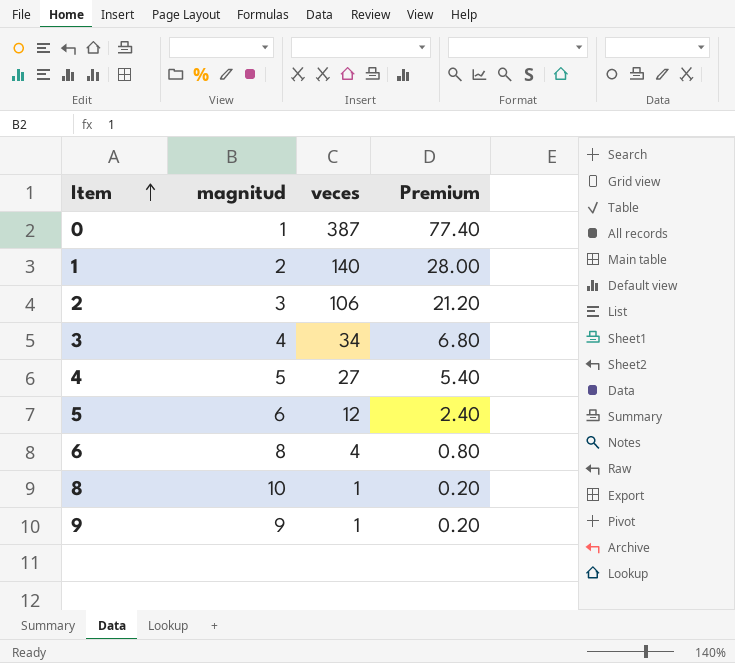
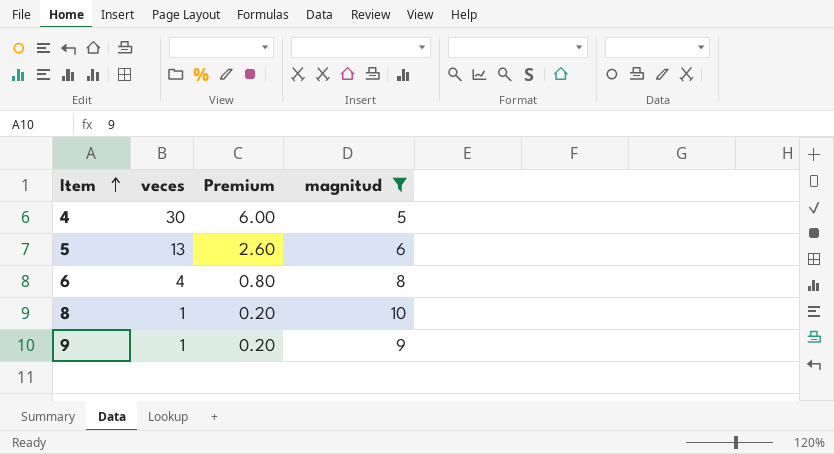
filter: none -> magnitud >= 5
column magnitud | position: 2 -> 4
4 | veces: 27 -> 30
4 | Premium: 5.40 -> 6.00
5 | veces: 12 -> 13
5 | Premium: 2.40 -> 2.60

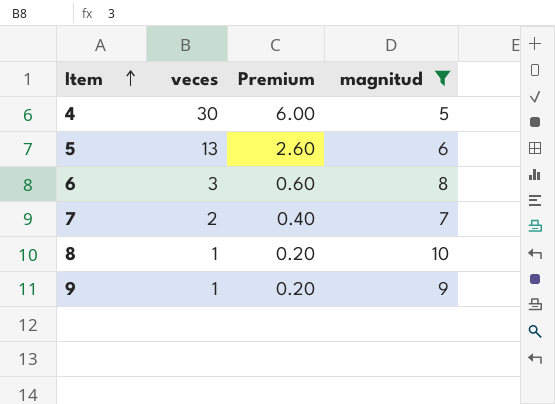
6 | veces: 4 -> 3
6 | Premium: 0.80 -> 0.60
row 7: none -> 2 | 0.40 | 7

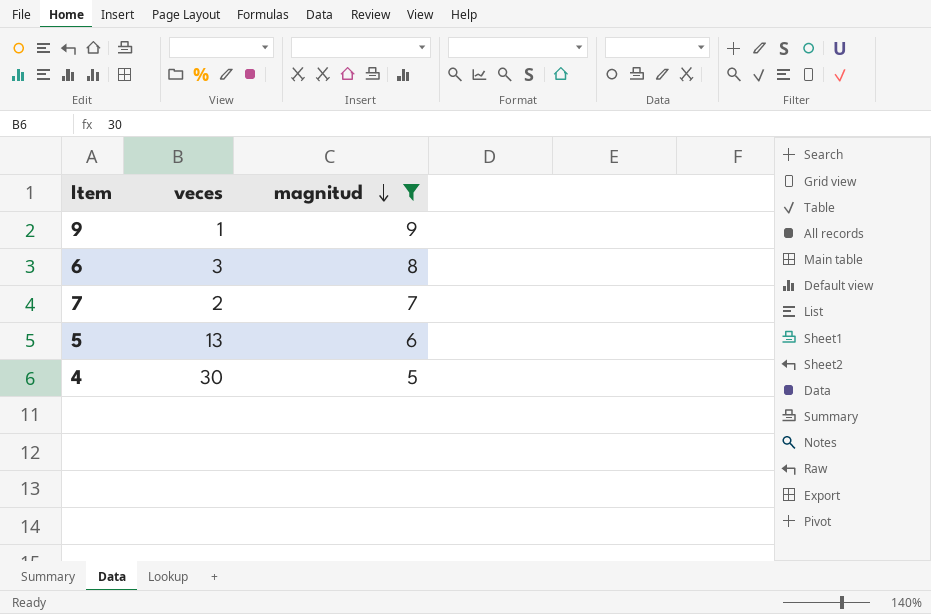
row order: Item ascending -> magnitud descending
column Premium | formula: [veces] * 0.2 -> none
row 8: 1 | 0.20 | 10 -> none

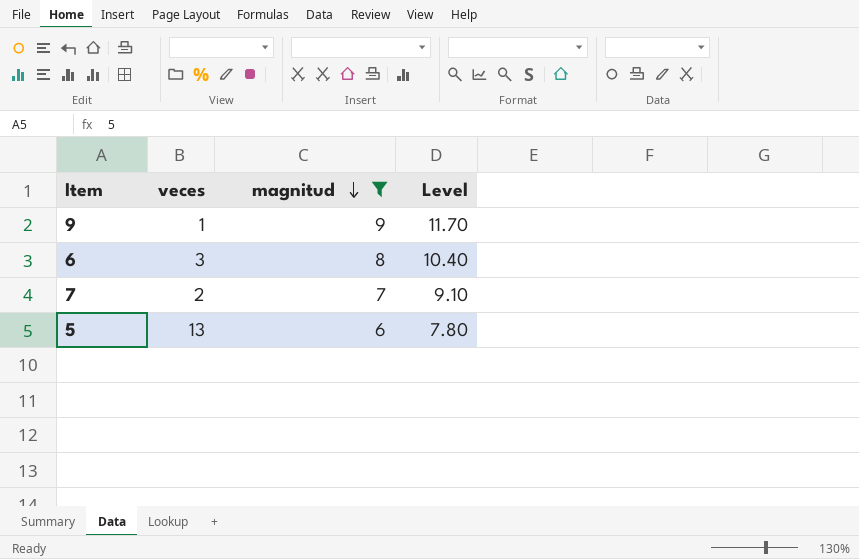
column Level | formula: none -> [magnitud] * 1.3
row 4: 30 | 5 -> none

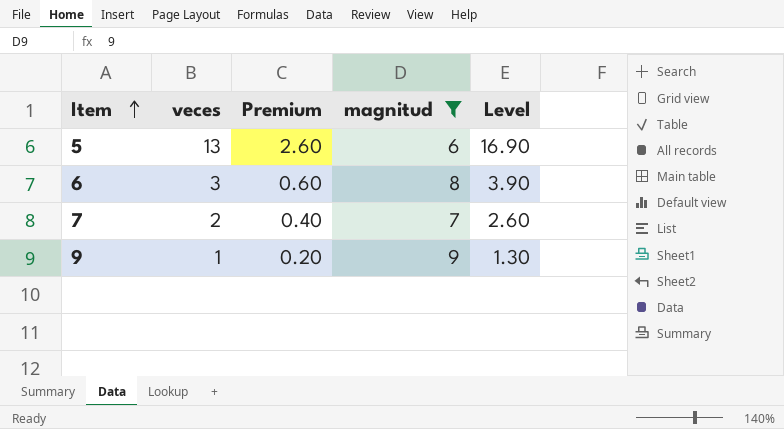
row order: magnitud descending -> Item ascending
column Premium | formula: none -> [veces] * 0.2
column Level | formula: [magnitud] * 1.3 -> [veces] * 1.3

